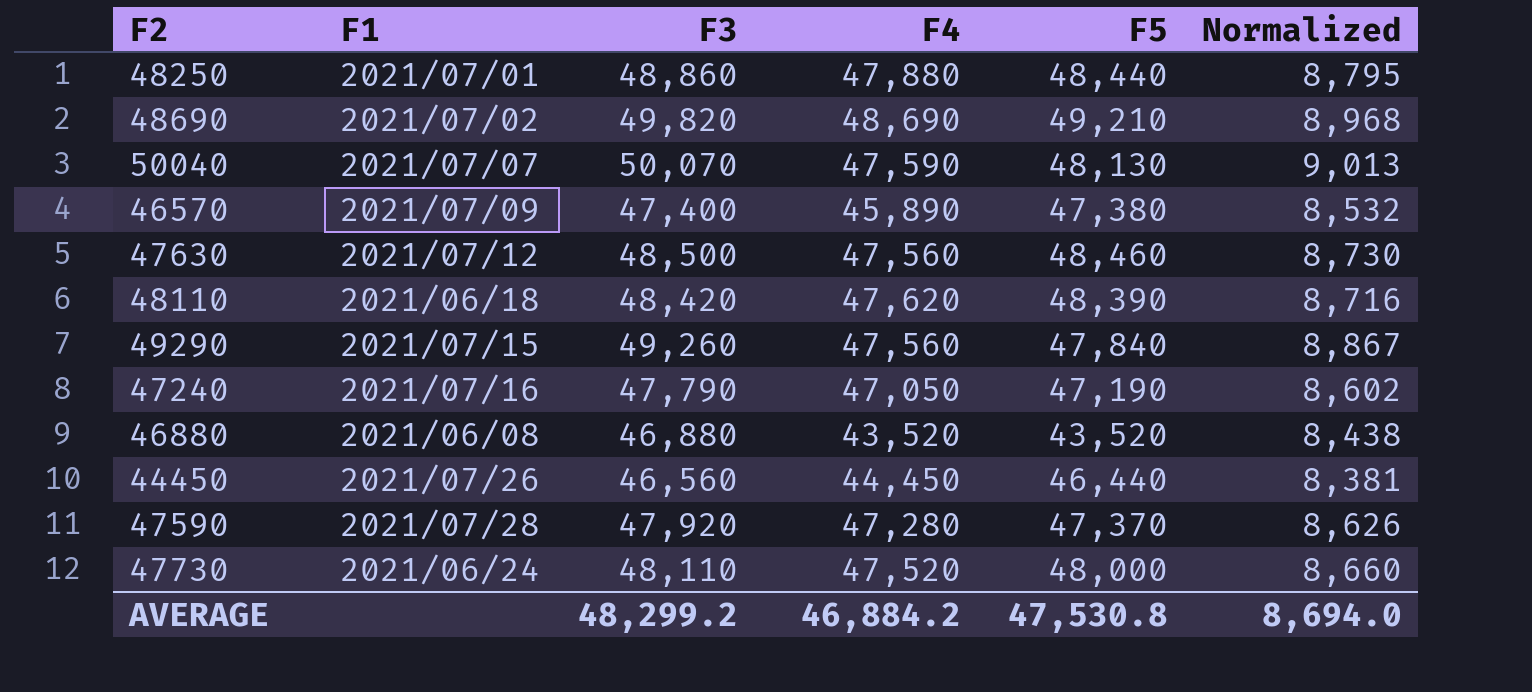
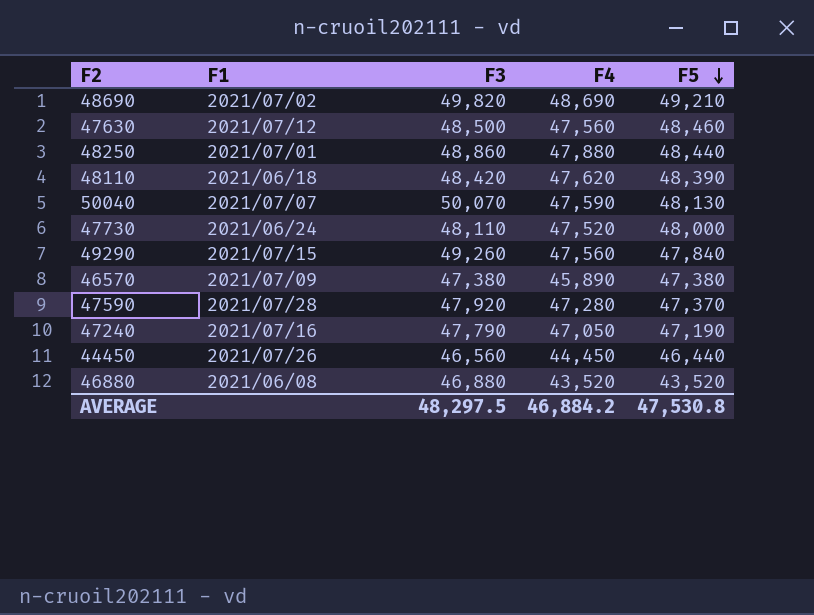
row order: none -> F5 descending
column Normalized | formula: [F3] * 0.18 -> none
46570 | F3: 47,400 -> 47,380
AVERAGE | F3: 48,299.2 -> 48,297.5

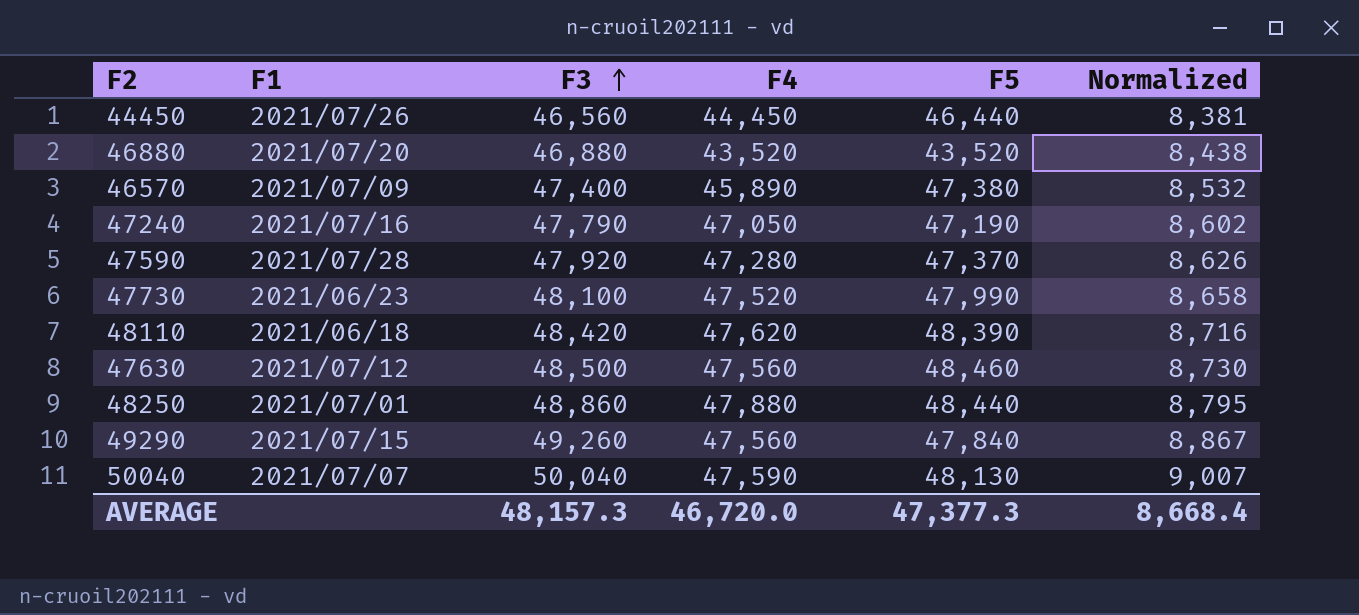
row order: F5 descending -> F3 ascending
column Normalized | formula: none -> [F3] * 0.18
row 48690: 2021/07/02 | 49,820 | 48,690 | 49,210 -> none
46880 | F1: 2021/06/08 -> 2021/07/20
46570 | F3: 47,380 -> 47,400
47730 | F1: 2021/06/24 -> 2021/06/23
47730 | F3: 48,110 -> 48,100
47730 | F5: 48,000 -> 47,990
50040 | F3: 50,070 -> 50,040
AVERAGE | F3: 48,297.5 -> 48,157.3
AVERAGE | F4: 46,884.2 -> 46,720.0
AVERAGE | F5: 47,530.8 -> 47,377.3

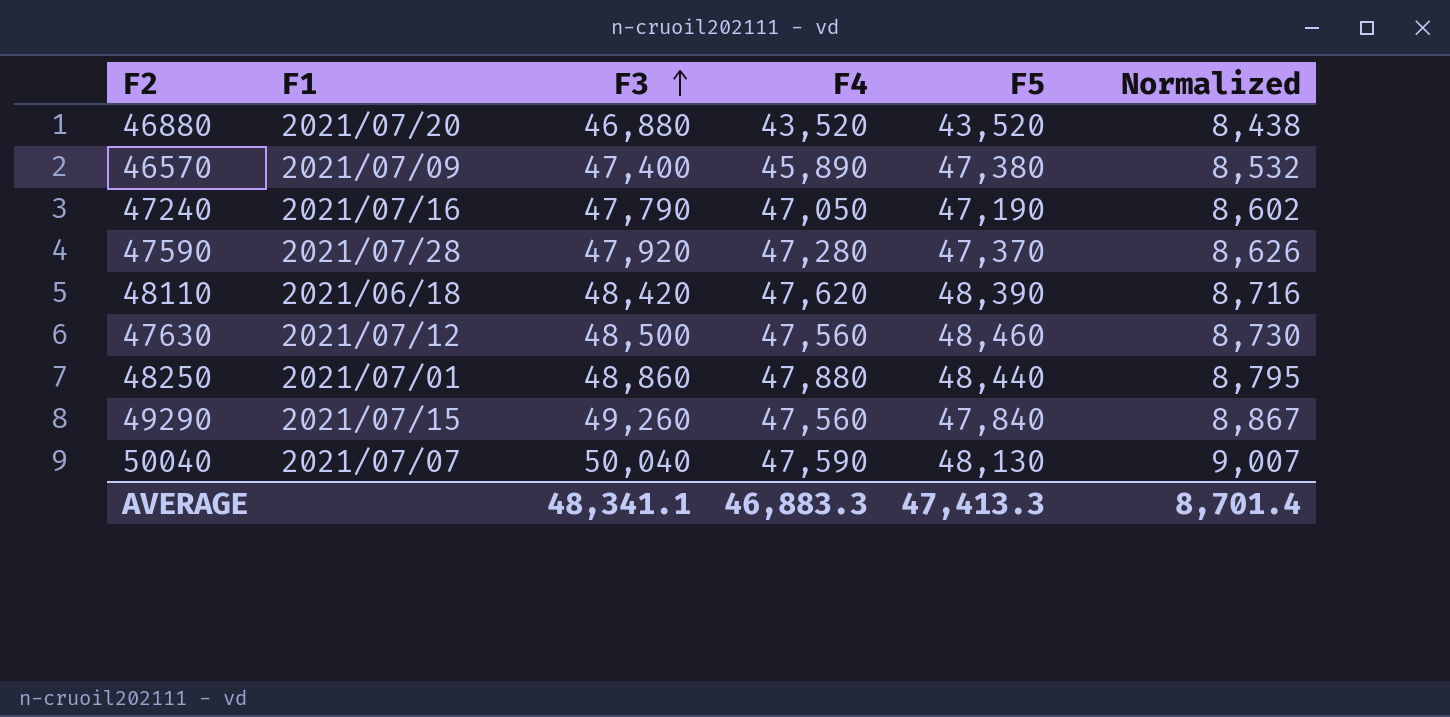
row 44450: 2021/07/26 | 46,560 | 44,450 | 46,440 | 8,381 -> none
row 47730: 2021/06/23 | 48,100 | 47,520 | 47,990 | 8,658 -> none
AVERAGE | F3: 48,157.3 -> 48,341.1
AVERAGE | F4: 46,720.0 -> 46,883.3
AVERAGE | F5: 47,377.3 -> 47,413.3
AVERAGE | Normalized: 8,668.4 -> 8,701.4

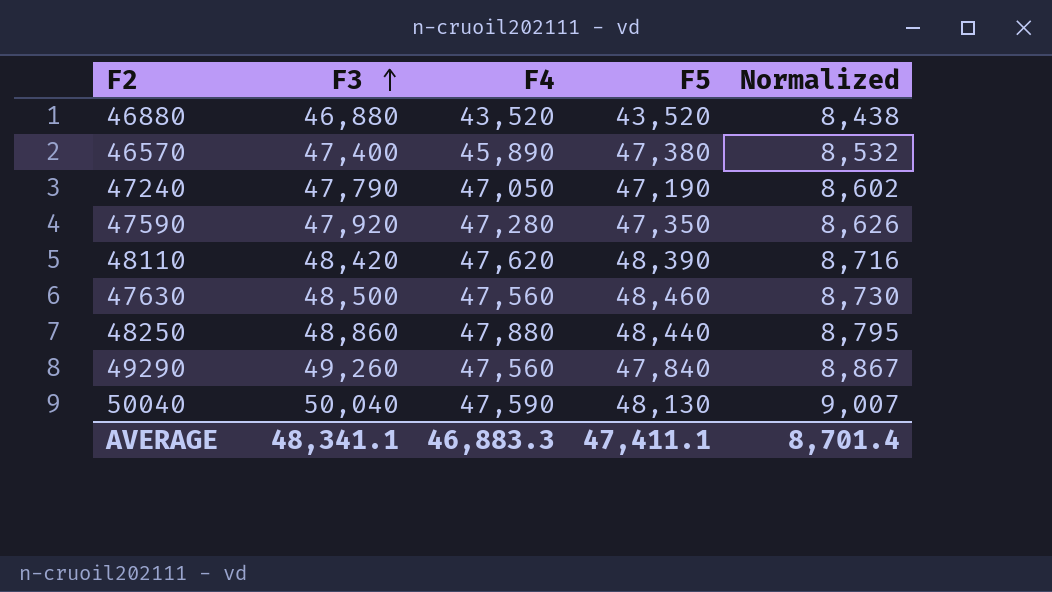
column F1 | position: 2 -> none
47590 | F5: 47,370 -> 47,350
AVERAGE | F5: 47,413.3 -> 47,411.1

